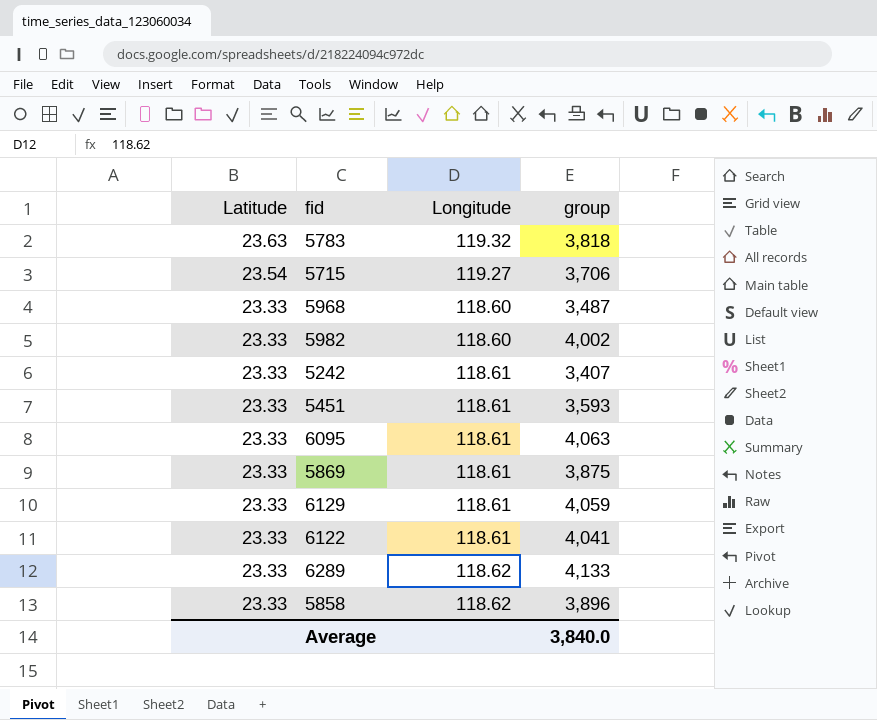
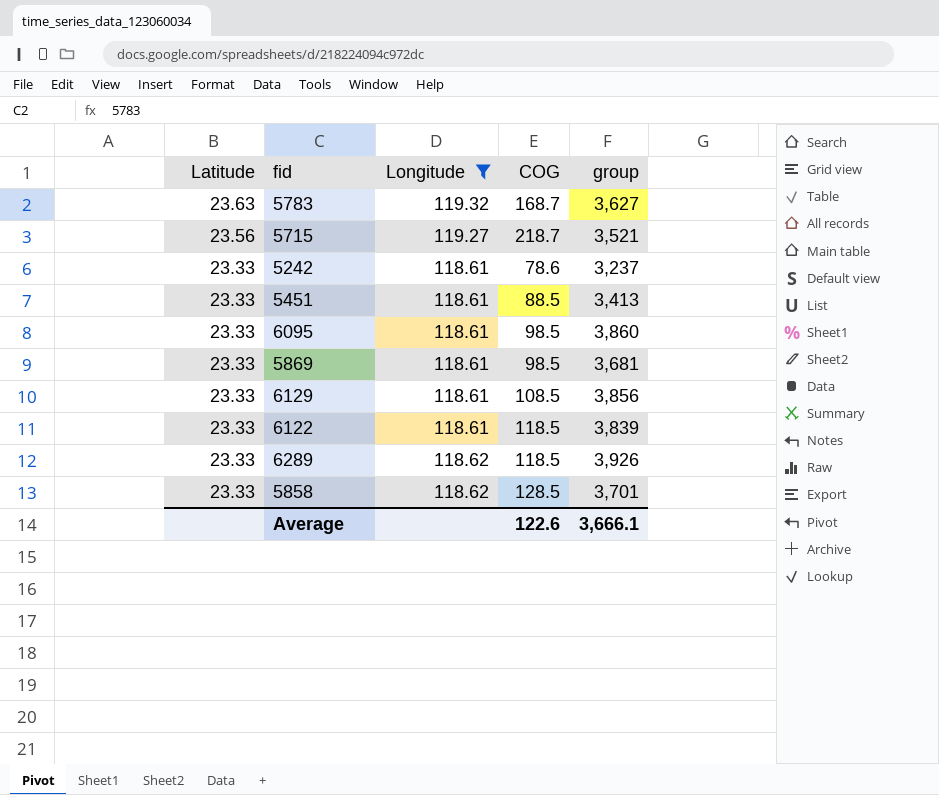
filter: none -> Longitude != 118.60
column COG | position: none -> 4
5783 | group: 3,818 -> 3,627
5715 | Latitude: 23.54 -> 23.56
5715 | group: 3,706 -> 3,521
5242 | group: 3,407 -> 3,237
5451 | group: 3,593 -> 3,413
6095 | group: 4,063 -> 3,860
5869 | group: 3,875 -> 3,681
6129 | group: 4,059 -> 3,856
6122 | group: 4,041 -> 3,839
6289 | group: 4,133 -> 3,926
5858 | group: 3,896 -> 3,701
Average | group: 3,840.0 -> 3,666.1

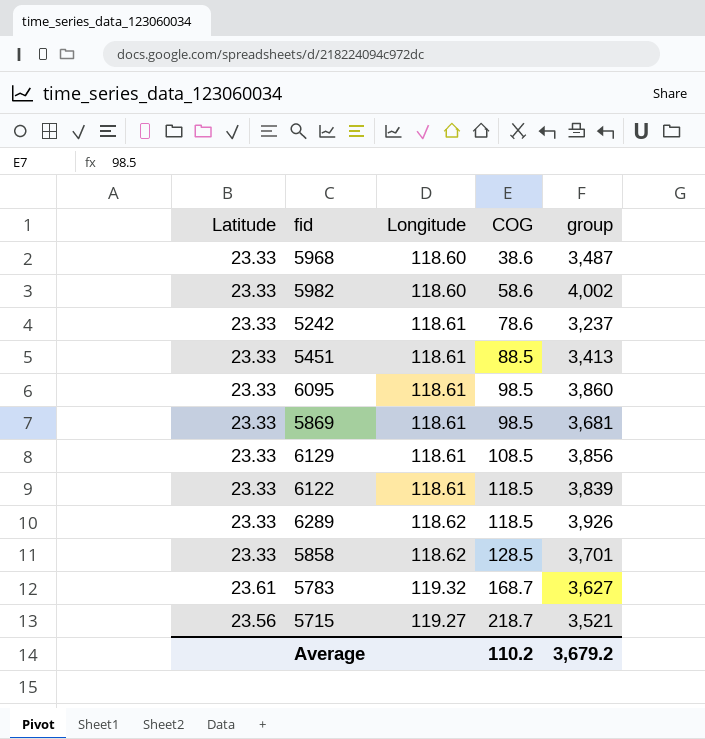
filter: Longitude != 118.60 -> none
row order: Latitude descending -> COG ascending
5783 | Latitude: 23.63 -> 23.61
Average | COG: 122.6 -> 110.2
Average | group: 3,666.1 -> 3,679.2

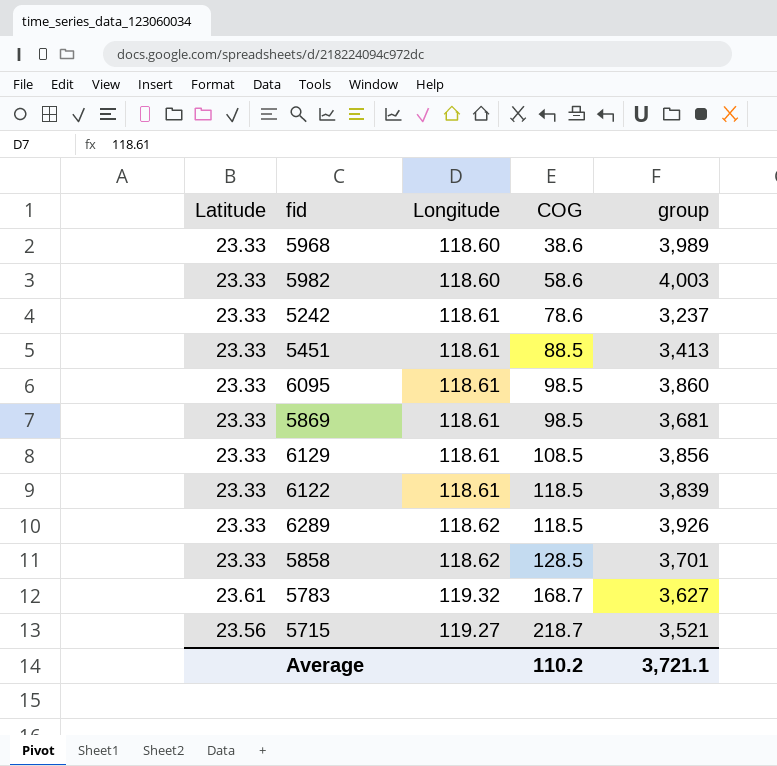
5968 | group: 3,487 -> 3,989
5982 | group: 4,002 -> 4,003
Average | group: 3,679.2 -> 3,721.1

